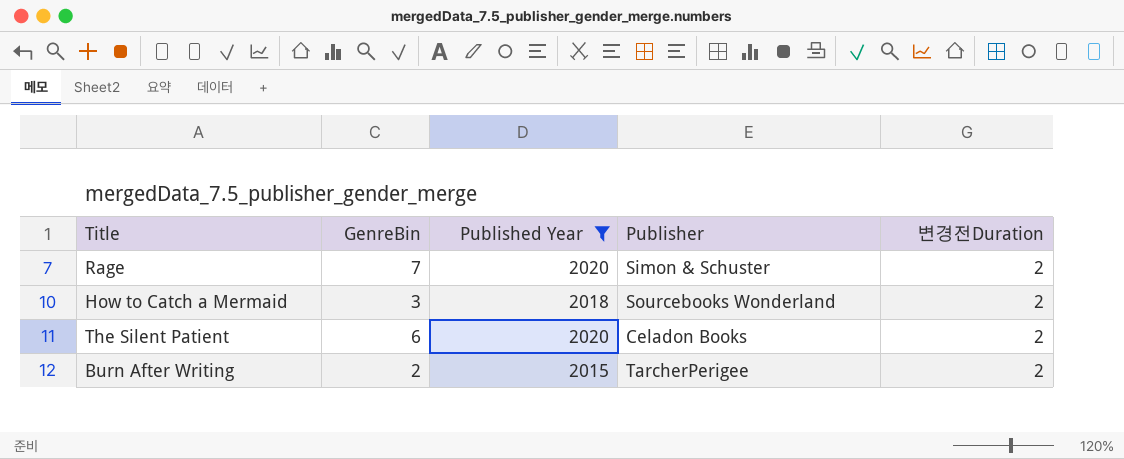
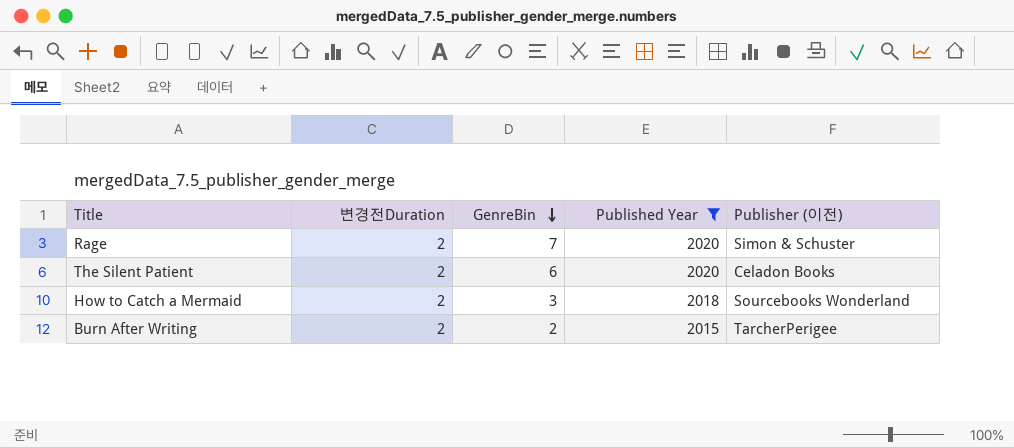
row order: none -> GenreBin descending
column 변경전Duration | position: 5 -> 2
column name: Publisher -> Publisher (이전)

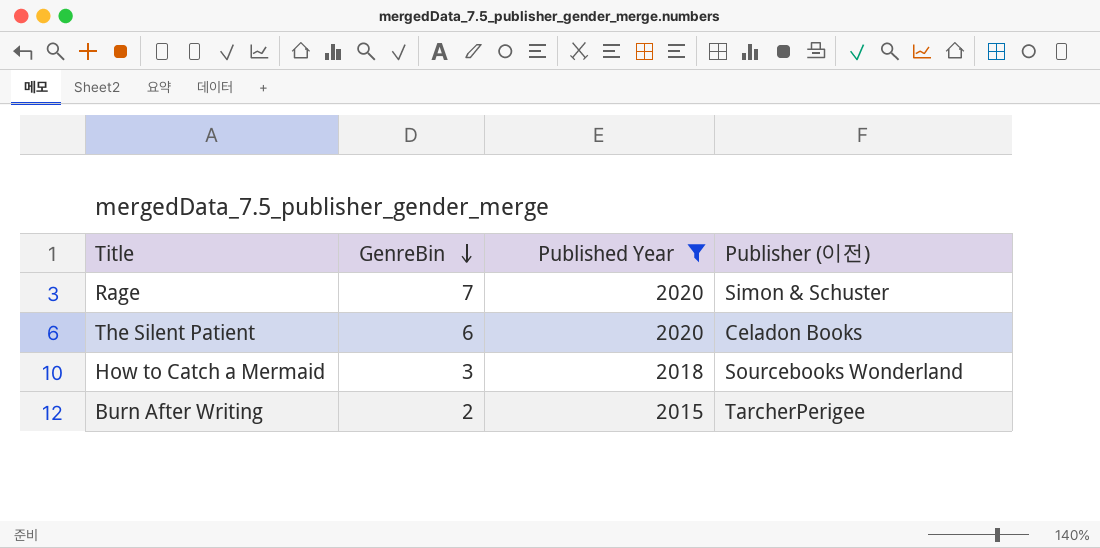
column 변경전Duration | position: 2 -> none

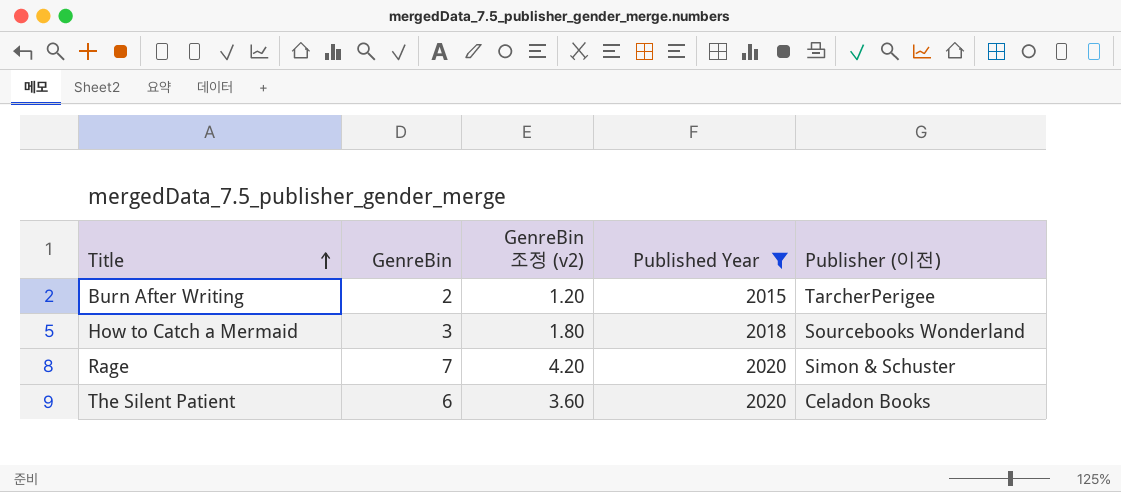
row order: GenreBin descending -> Title ascending
column GenreBin 조정 (v2) | formula: none -> [GenreBin] * 0.6

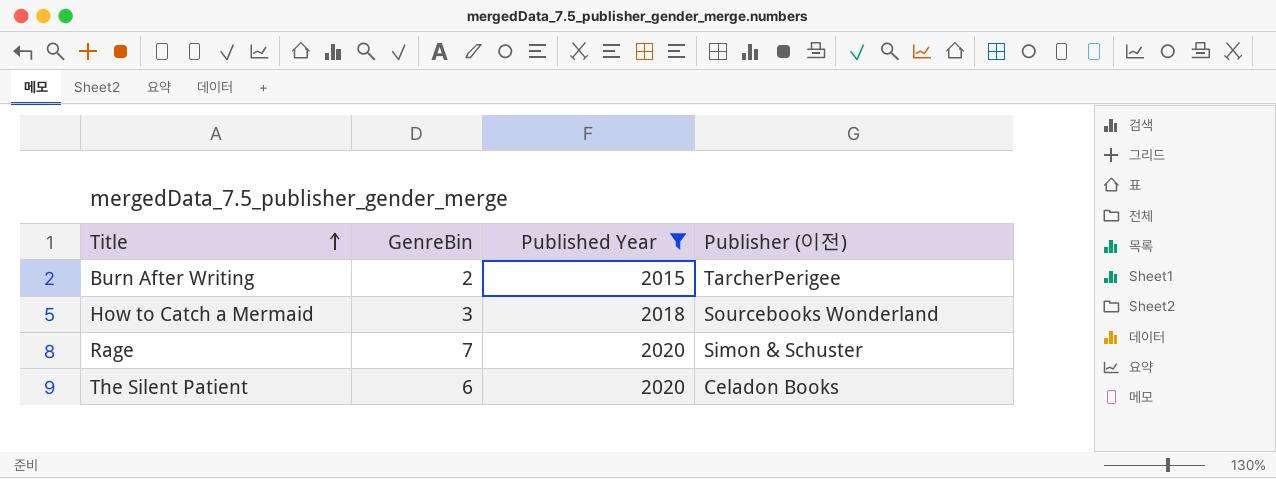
column GenreBin 조정 (v2) | formula: [GenreBin] * 0.6 -> none

